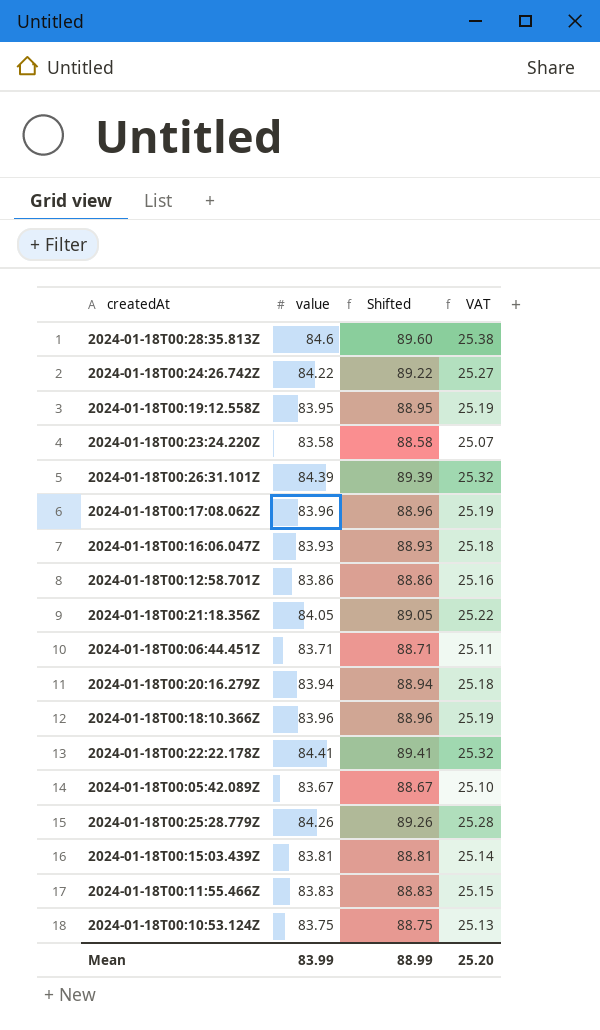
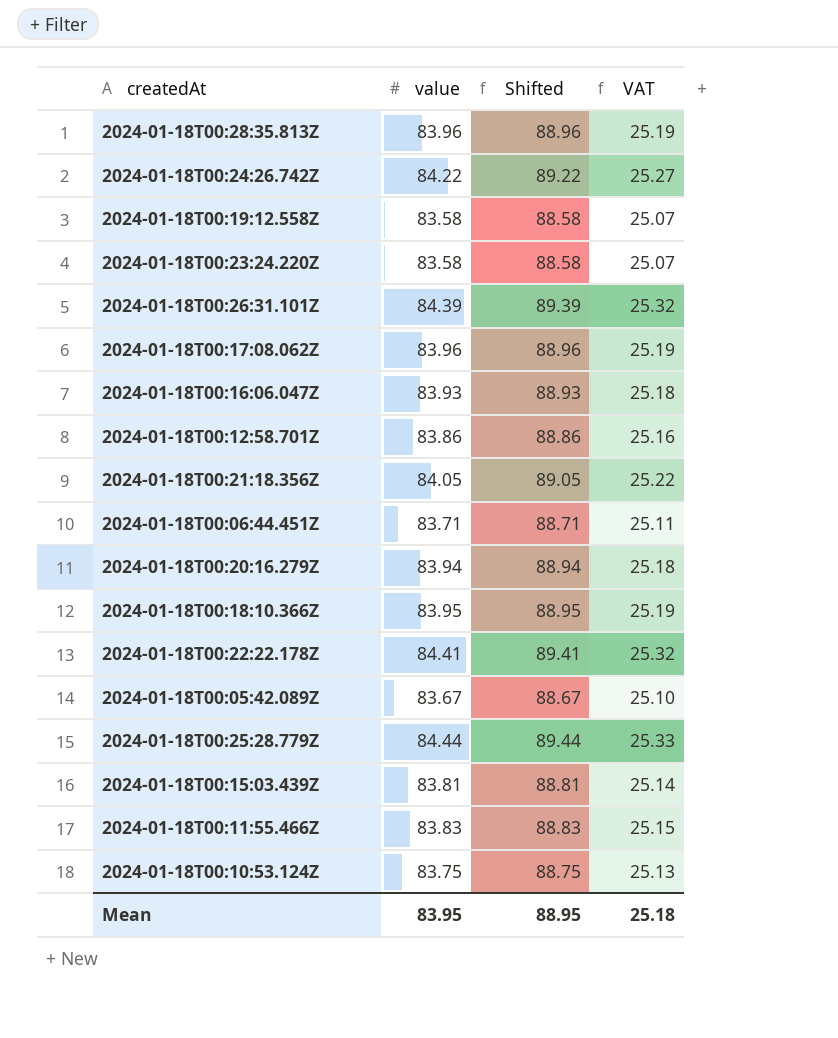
2024-01-18T00:28:35.813Z | value: 84.6 -> 83.96
2024-01-18T00:28:35.813Z | Shifted: 89.60 -> 88.96
2024-01-18T00:28:35.813Z | VAT: 25.38 -> 25.19
2024-01-18T00:19:12.558Z | value: 83.95 -> 83.58
2024-01-18T00:19:12.558Z | Shifted: 88.95 -> 88.58
2024-01-18T00:19:12.558Z | VAT: 25.19 -> 25.07
2024-01-18T00:18:10.366Z | value: 83.96 -> 83.95
2024-01-18T00:18:10.366Z | Shifted: 88.96 -> 88.95
2024-01-18T00:25:28.779Z | value: 84.26 -> 84.44
2024-01-18T00:25:28.779Z | Shifted: 89.26 -> 89.44
2024-01-18T00:25:28.779Z | VAT: 25.28 -> 25.33
Mean | value: 83.99 -> 83.95
Mean | Shifted: 88.99 -> 88.95
Mean | VAT: 25.20 -> 25.18

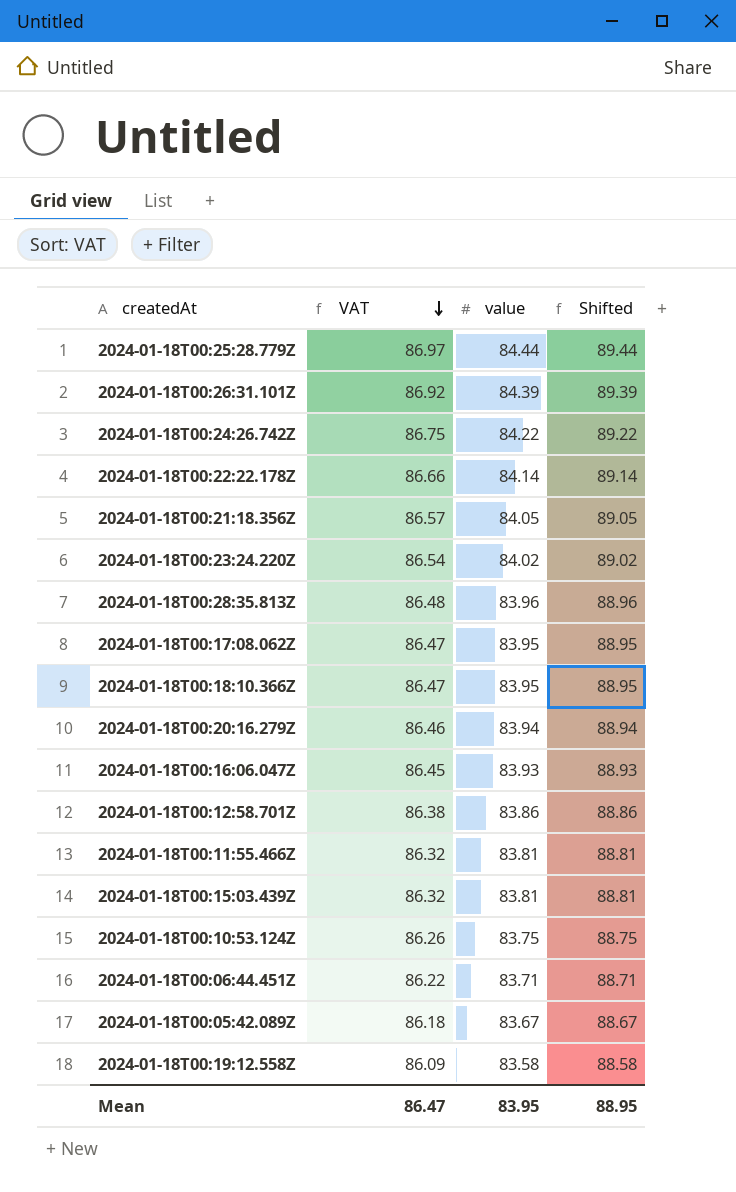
row order: none -> VAT descending
column VAT | formula: [value] * 0.3 -> [value] * 1.03
column VAT | position: 4 -> 2
2024-01-18T00:22:22.178Z | value: 84.41 -> 84.14
2024-01-18T00:22:22.178Z | Shifted: 89.41 -> 89.14
2024-01-18T00:23:24.220Z | value: 83.58 -> 84.02
2024-01-18T00:23:24.220Z | Shifted: 88.58 -> 89.02
2024-01-18T00:17:08.062Z | value: 83.96 -> 83.95
2024-01-18T00:17:08.062Z | Shifted: 88.96 -> 88.95
2024-01-18T00:11:55.466Z | value: 83.83 -> 83.81
2024-01-18T00:11:55.466Z | Shifted: 88.83 -> 88.81
Mean | VAT: 25.18 -> 86.47

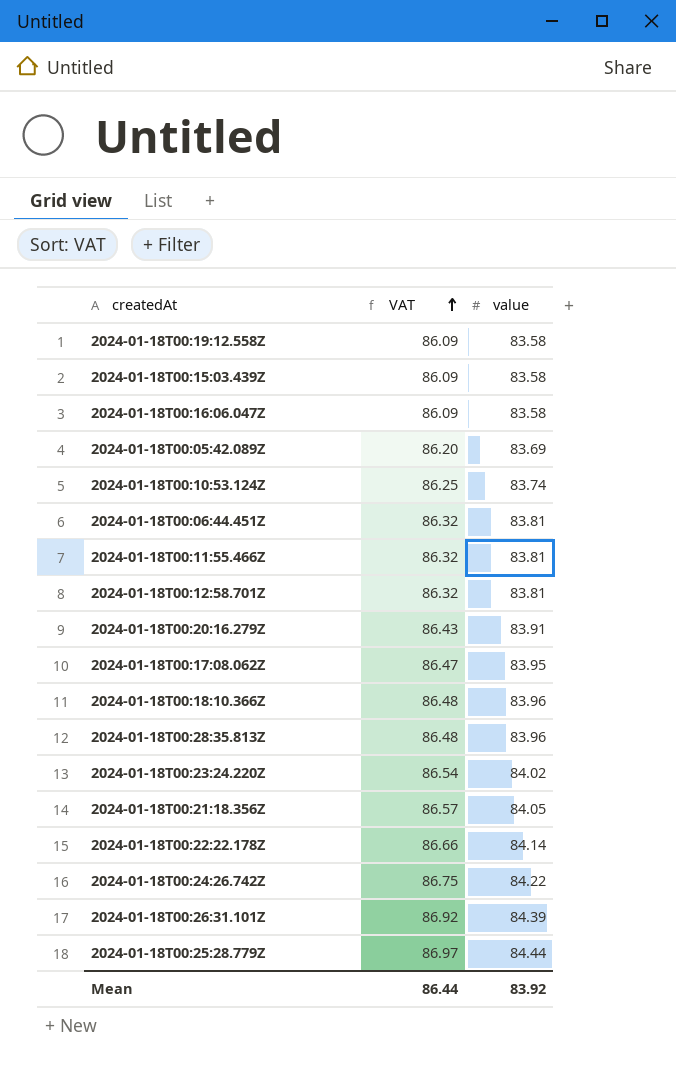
row order: VAT descending -> VAT ascending
column Shifted | formula: [value] + 5 -> none
2024-01-18T00:15:03.439Z | VAT: 86.32 -> 86.09
2024-01-18T00:15:03.439Z | value: 83.81 -> 83.58
2024-01-18T00:16:06.047Z | VAT: 86.45 -> 86.09
2024-01-18T00:16:06.047Z | value: 83.93 -> 83.58
2024-01-18T00:05:42.089Z | VAT: 86.18 -> 86.20
2024-01-18T00:05:42.089Z | value: 83.67 -> 83.69
2024-01-18T00:10:53.124Z | VAT: 86.26 -> 86.25
2024-01-18T00:10:53.124Z | value: 83.75 -> 83.74
2024-01-18T00:06:44.451Z | VAT: 86.22 -> 86.32
2024-01-18T00:06:44.451Z | value: 83.71 -> 83.81
2024-01-18T00:12:58.701Z | VAT: 86.38 -> 86.32
2024-01-18T00:12:58.701Z | value: 83.86 -> 83.81
2024-01-18T00:20:16.279Z | VAT: 86.46 -> 86.43
2024-01-18T00:20:16.279Z | value: 83.94 -> 83.91
2024-01-18T00:18:10.366Z | VAT: 86.47 -> 86.48
2024-01-18T00:18:10.366Z | value: 83.95 -> 83.96
Mean | VAT: 86.47 -> 86.44
Mean | value: 83.95 -> 83.92

